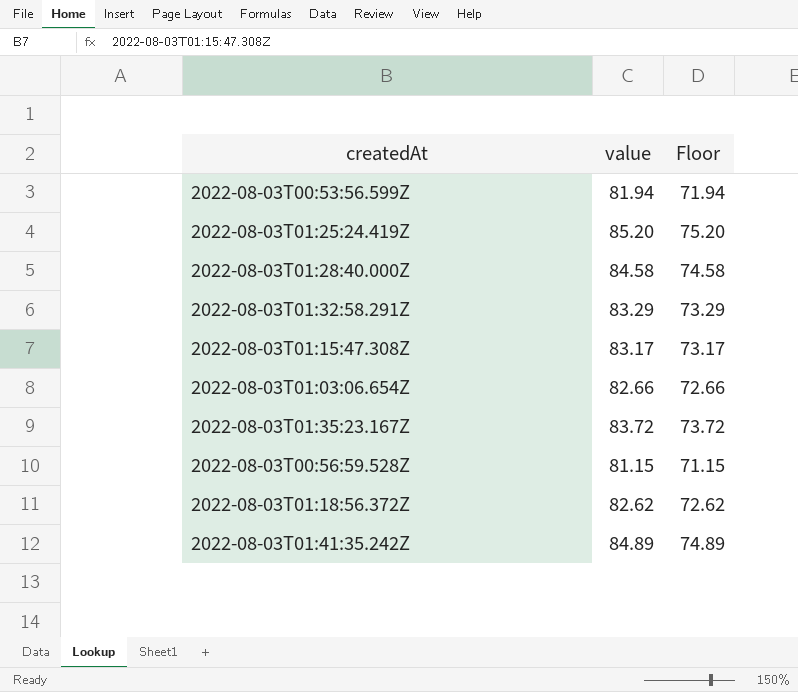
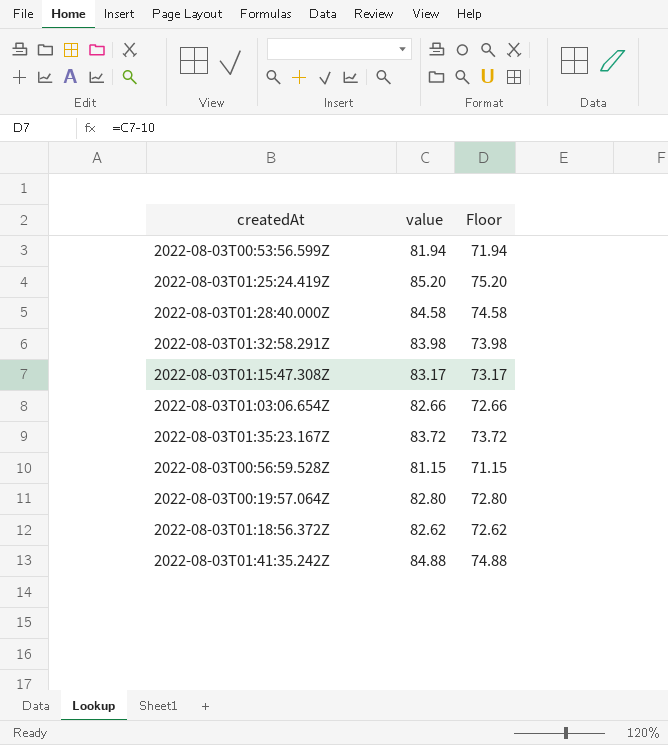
2022-08-03T01:32:58.291Z | value: 83.29 -> 83.98
2022-08-03T01:32:58.291Z | Floor: 73.29 -> 73.98
row 2022-08-03T00:19:57.064Z: none -> 82.80 | 72.80
2022-08-03T01:41:35.242Z | value: 84.89 -> 84.88
2022-08-03T01:41:35.242Z | Floor: 74.89 -> 74.88

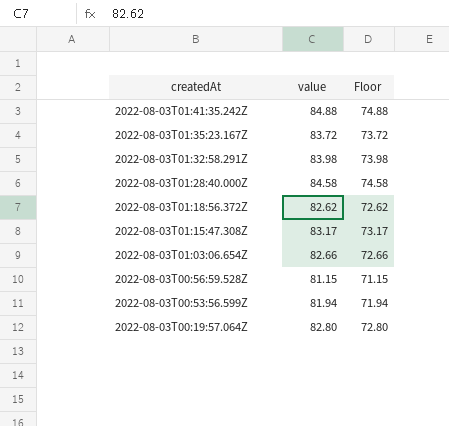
row order: none -> createdAt descending
row 2022-08-03T01:25:24.419Z: 85.20 | 75.20 -> none

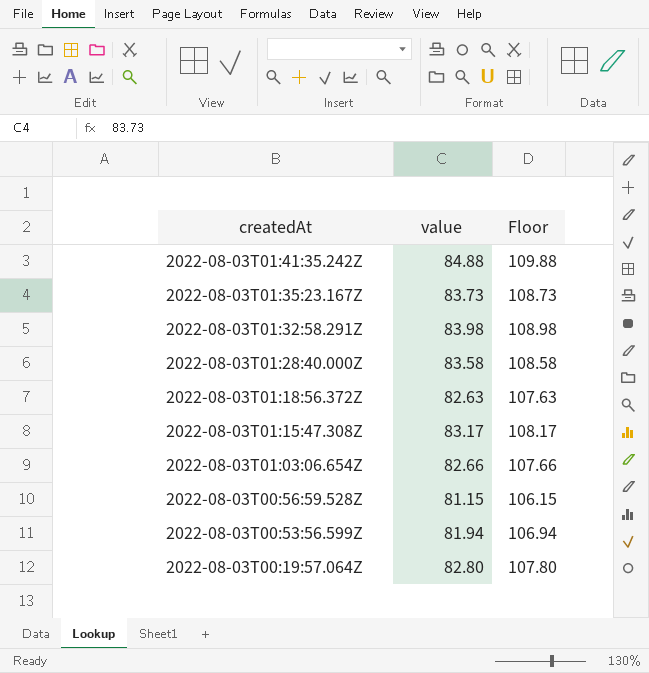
column Floor | formula: [value] - 10 -> [value] + 25
2022-08-03T01:35:23.167Z | value: 83.72 -> 83.73
2022-08-03T01:28:40.000Z | value: 84.58 -> 83.58
2022-08-03T01:18:56.372Z | value: 82.62 -> 82.63

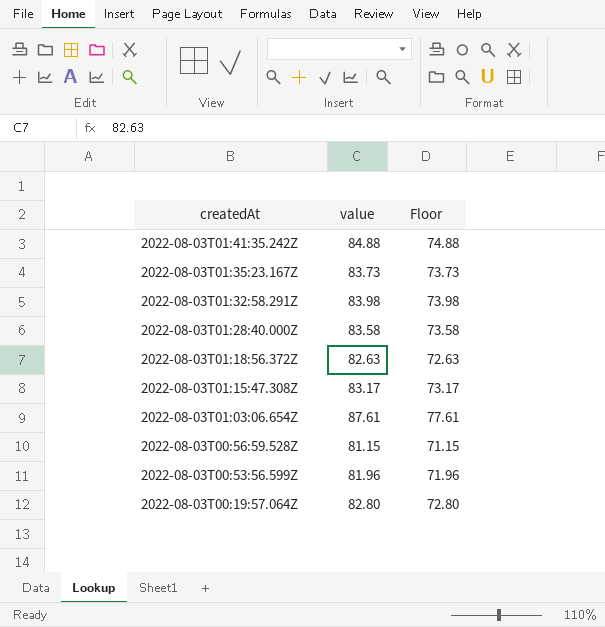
column Floor | formula: [value] + 25 -> [value] - 10
2022-08-03T01:03:06.654Z | value: 82.66 -> 87.61
2022-08-03T00:53:56.599Z | value: 81.94 -> 81.96

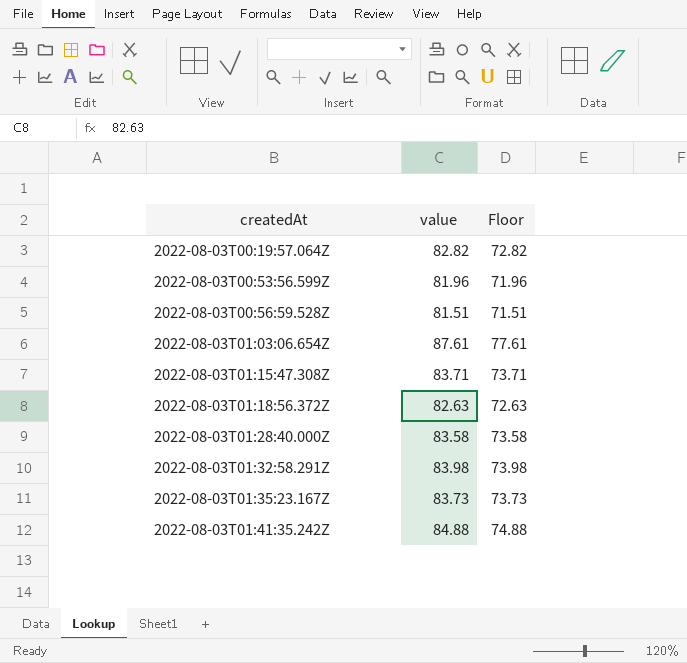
row order: createdAt descending -> createdAt ascending
2022-08-03T00:19:57.064Z | value: 82.80 -> 82.82
2022-08-03T00:19:57.064Z | Floor: 72.80 -> 72.82
2022-08-03T00:56:59.528Z | value: 81.15 -> 81.51
2022-08-03T00:56:59.528Z | Floor: 71.15 -> 71.51
2022-08-03T01:15:47.308Z | value: 83.17 -> 83.71
2022-08-03T01:15:47.308Z | Floor: 73.17 -> 73.71

